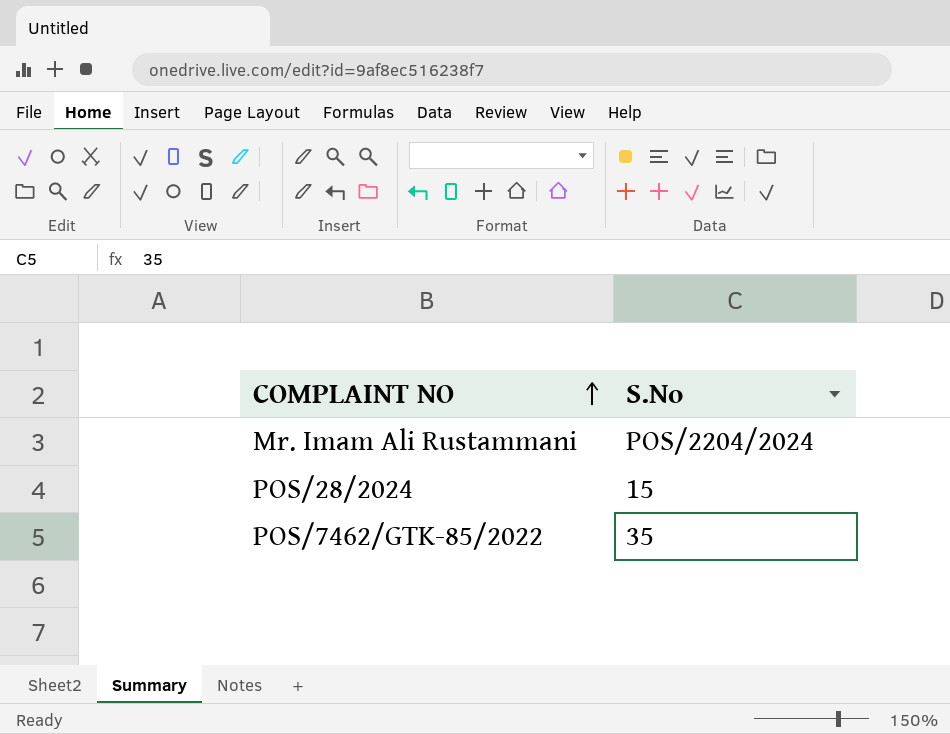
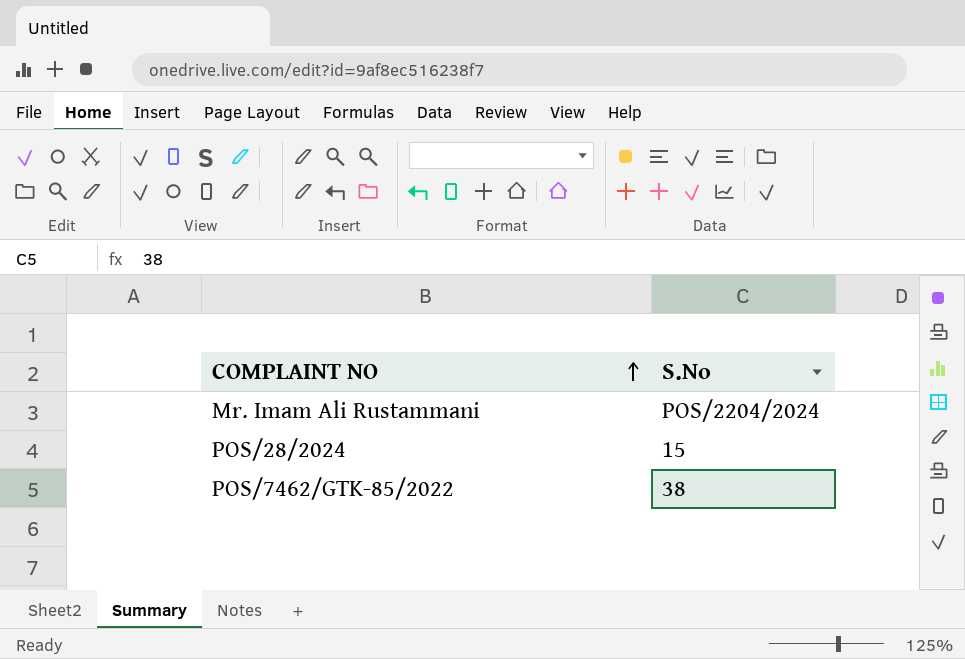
POS/7462/GTK-85/2022 | S.No: 35 -> 38

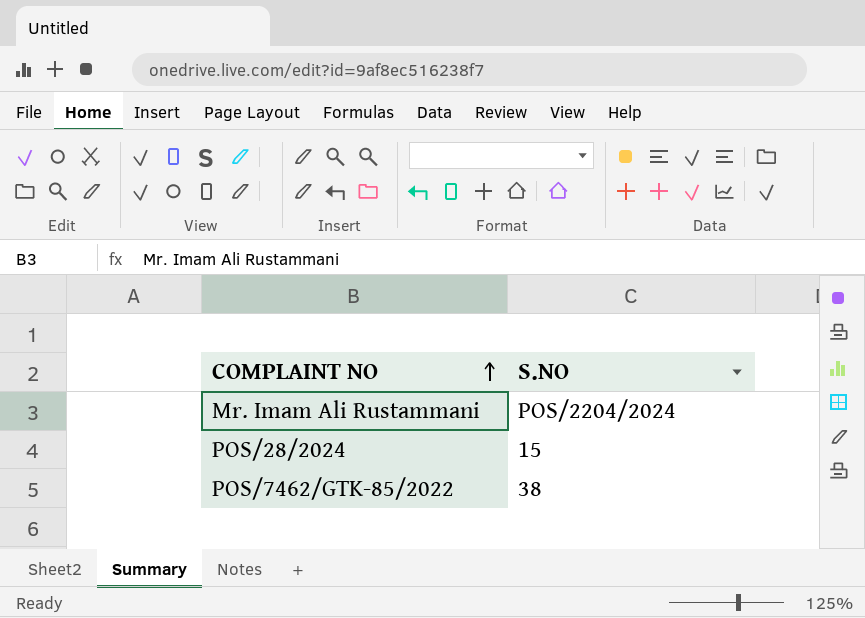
column name: S.No -> S.NO

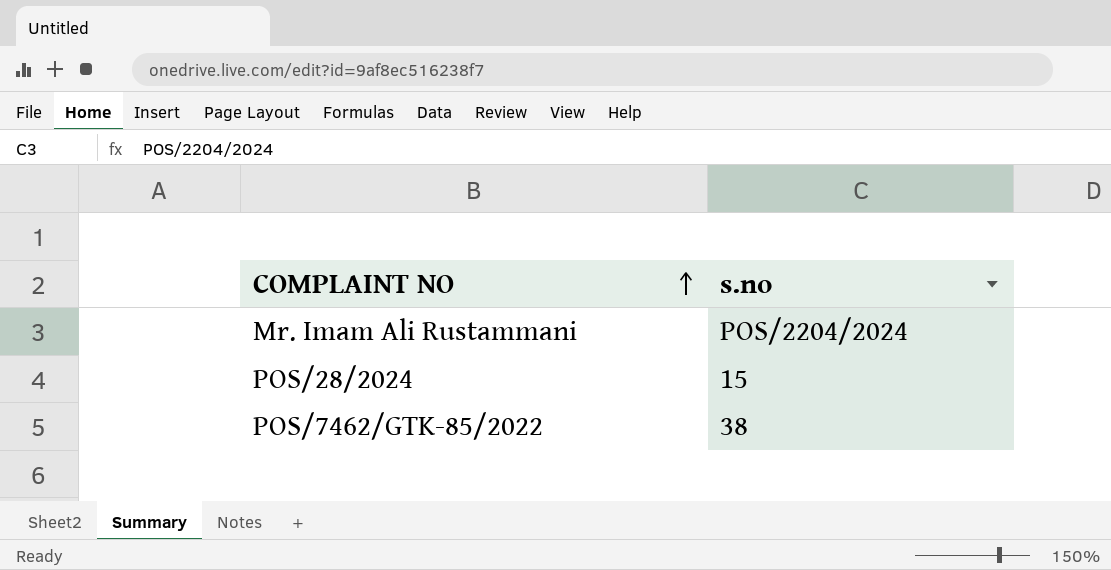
column name: S.NO -> s.no

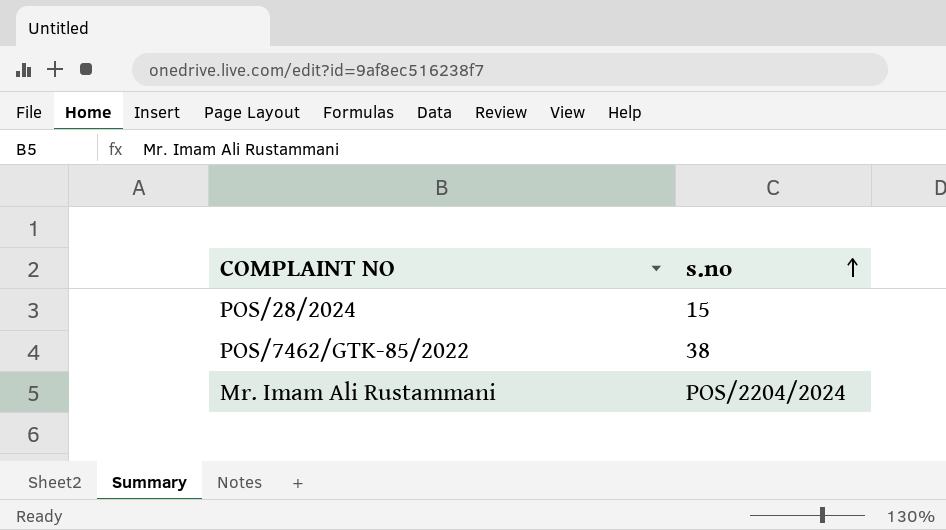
row order: COMPLAINT NO ascending -> s.no ascending

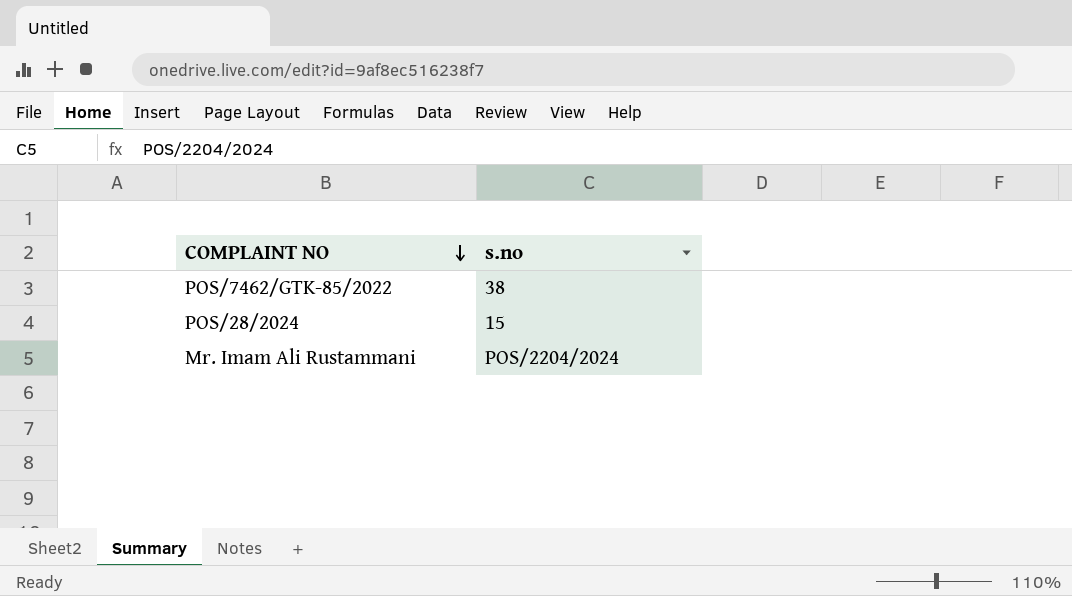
row order: s.no ascending -> COMPLAINT NO descending

